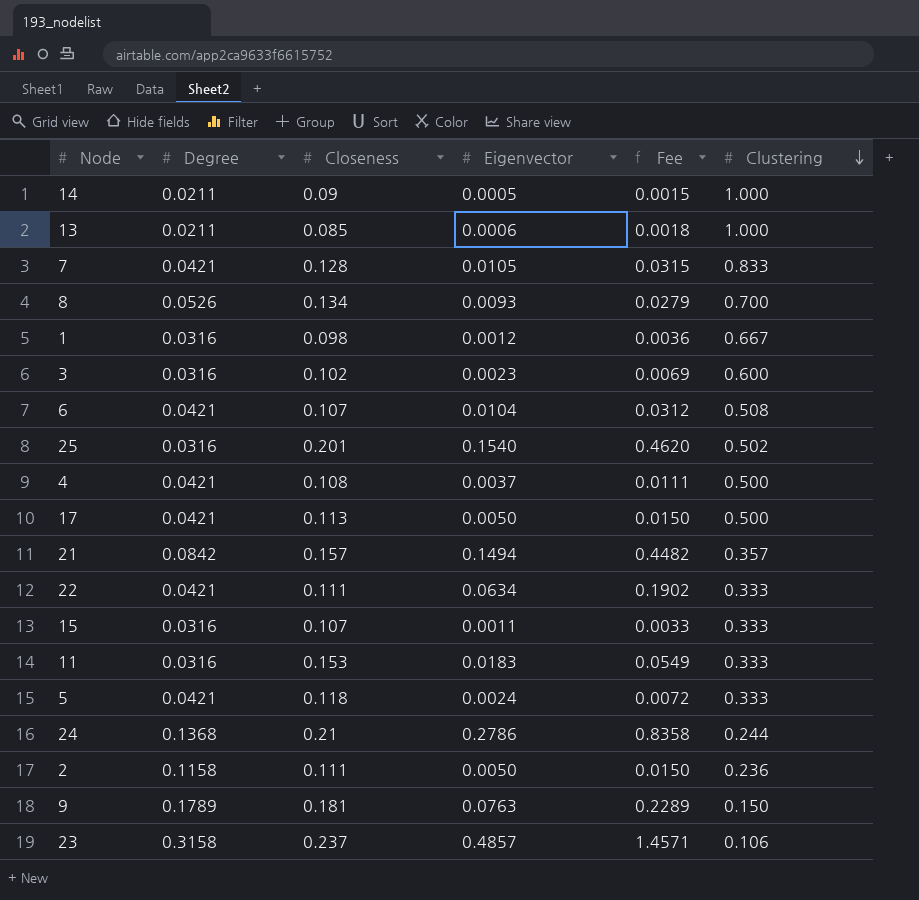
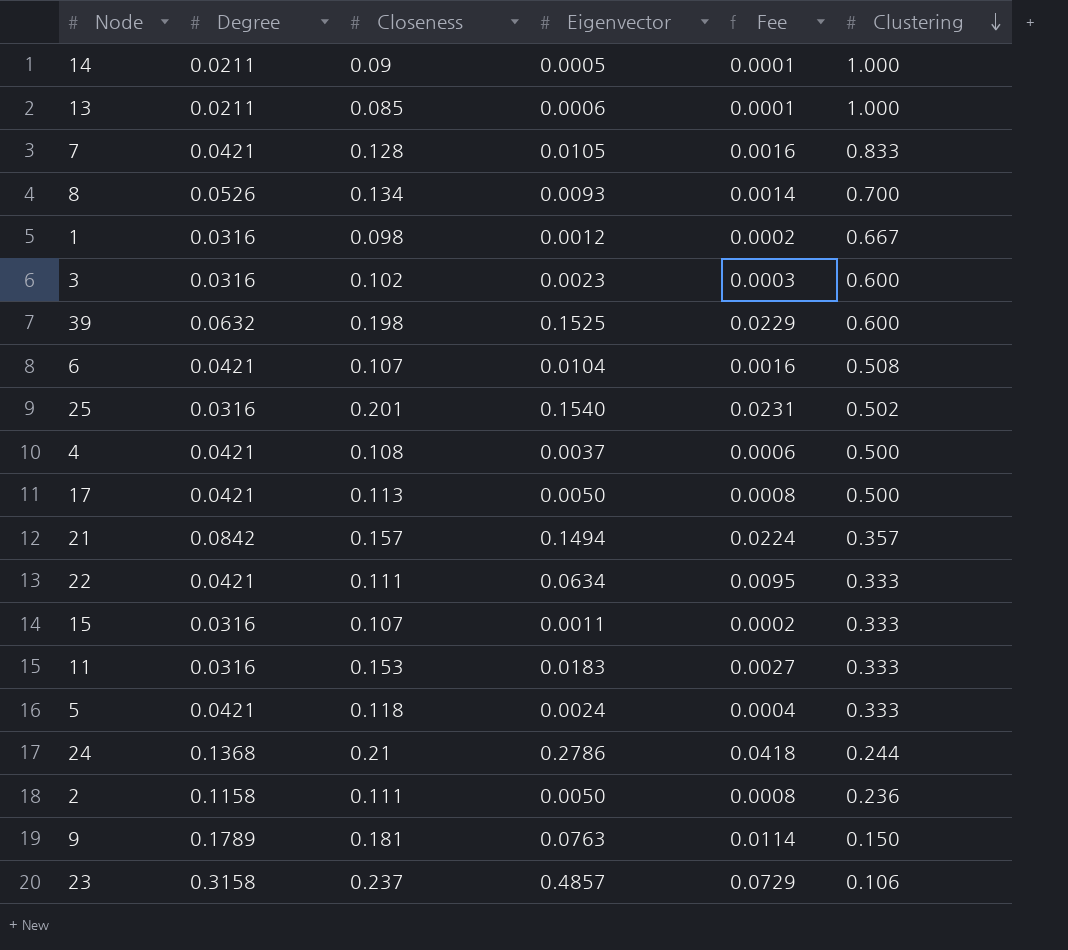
column Fee | formula: [Eigenvector] * 3 -> [Eigenvector] * 0.15
row 39: none -> 0.0632 | 0.198 | 0.1525 | 0.0229 | 0.600

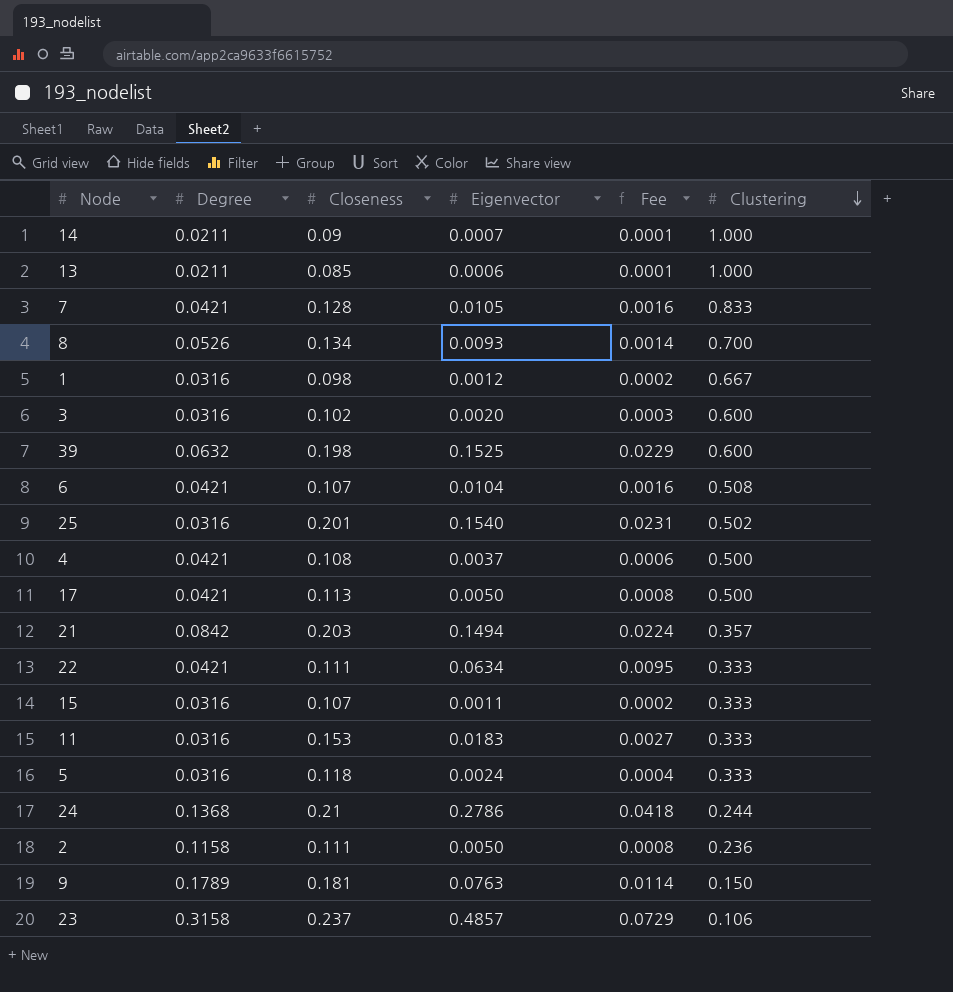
14 | Eigenvector: 0.0005 -> 0.0007
3 | Eigenvector: 0.0023 -> 0.0020
21 | Closeness: 0.157 -> 0.203
5 | Degree: 0.0421 -> 0.0316

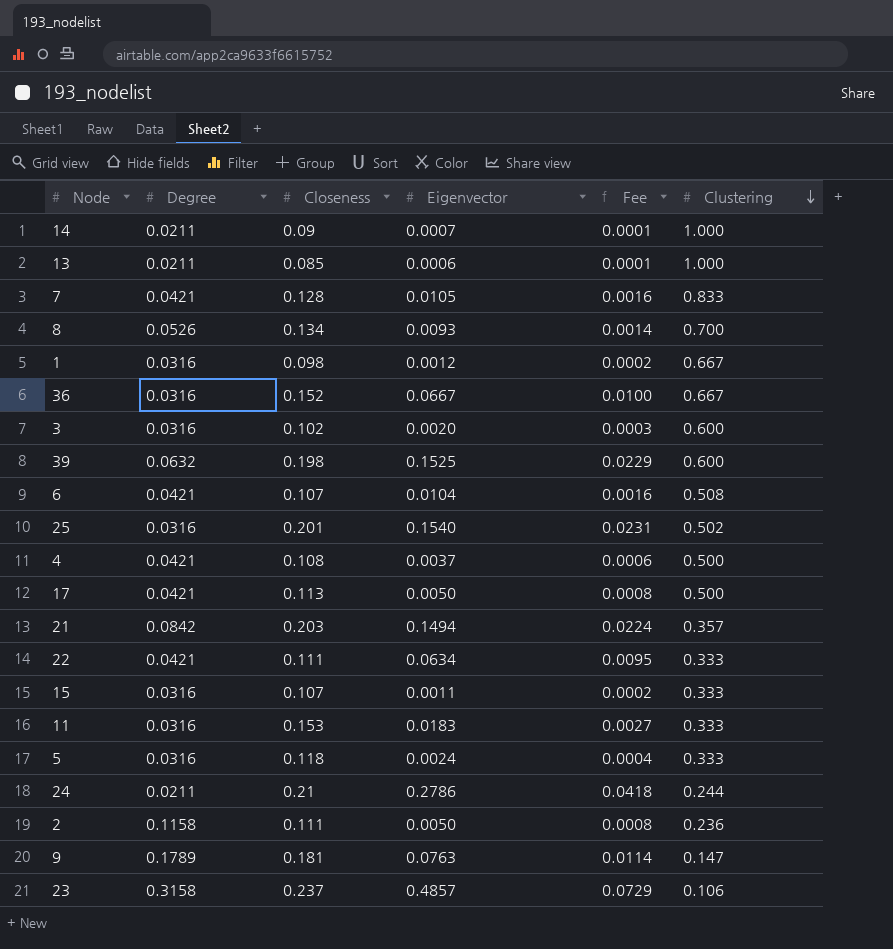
row 36: none -> 0.0316 | 0.152 | 0.0667 | 0.0100 | 0.667
24 | Degree: 0.1368 -> 0.0211
9 | Clustering: 0.150 -> 0.147

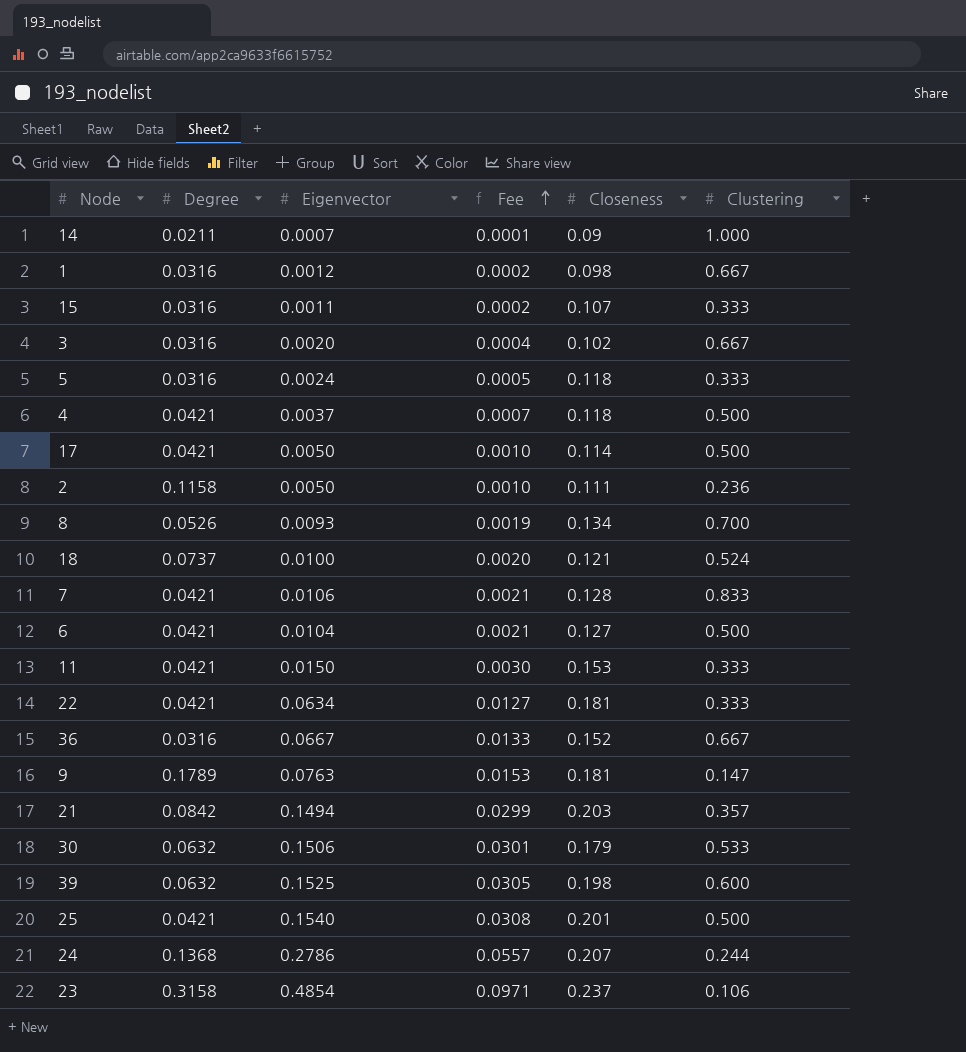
row order: Clustering descending -> Fee ascending
column Fee | formula: [Eigenvector] * 0.15 -> [Eigenvector] * 0.2
column Closeness | position: 3 -> 5
row 13: 0.0211 | 0.085 | 0.0006 | 0.0001 | 1.000 -> none
3 | Clustering: 0.600 -> 0.667
4 | Closeness: 0.108 -> 0.118
17 | Closeness: 0.113 -> 0.114
row 18: none -> 0.0737 | 0.0100 | 0.0020 | 0.121 | 0.524
7 | Eigenvector: 0.0105 -> 0.0106
6 | Closeness: 0.107 -> 0.127
6 | Clustering: 0.508 -> 0.500
11 | Degree: 0.0316 -> 0.0421
11 | Eigenvector: 0.0183 -> 0.0150
22 | Closeness: 0.111 -> 0.181
row 30: none -> 0.0632 | 0.1506 | 0.0301 | 0.179 | 0.533
25 | Degree: 0.0316 -> 0.0421
25 | Clustering: 0.502 -> 0.500
24 | Degree: 0.0211 -> 0.1368
24 | Closeness: 0.21 -> 0.207
23 | Eigenvector: 0.4857 -> 0.4854

